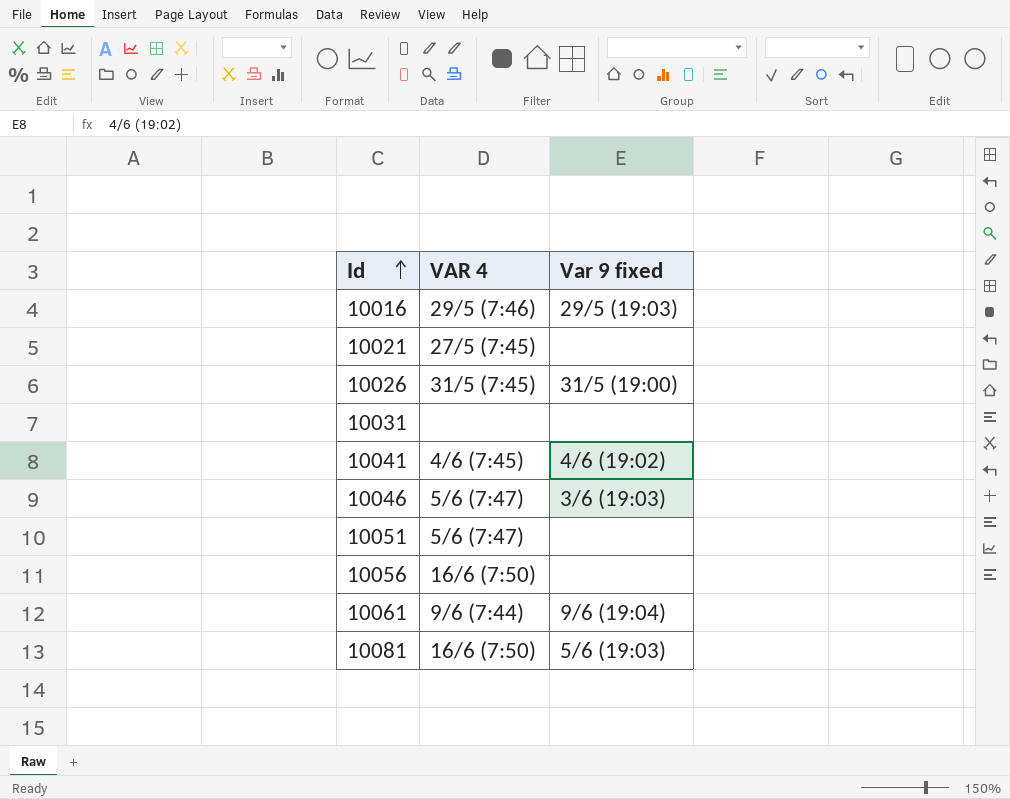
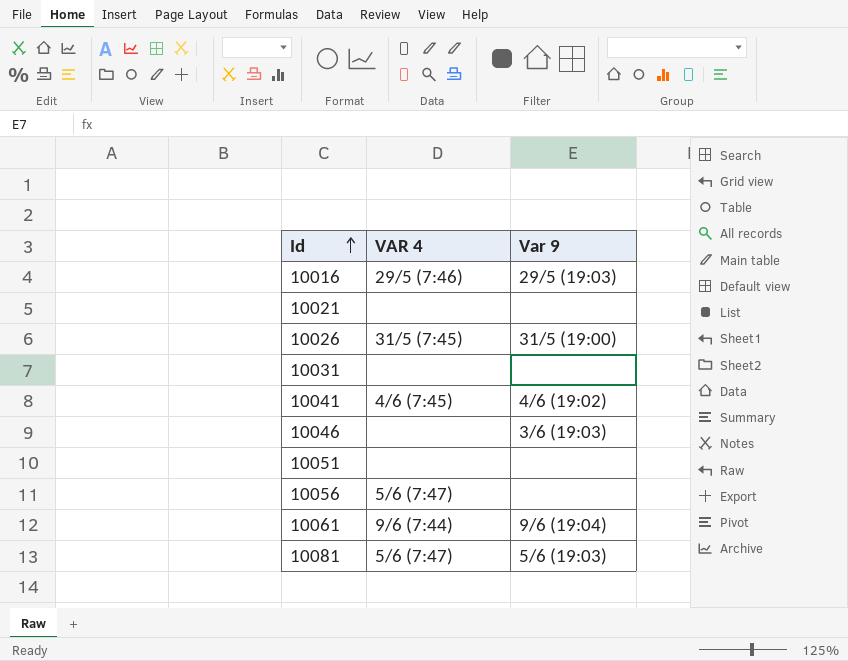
column name: Var 9 fixed -> Var 9
10021 | VAR 4: 27/5 (7:45) -> none
10046 | VAR 4: 5/6 (7:47) -> none
10051 | VAR 4: 5/6 (7:47) -> none
10056 | VAR 4: 16/6 (7:50) -> 5/6 (7:47)
10081 | VAR 4: 16/6 (7:50) -> 5/6 (7:47)

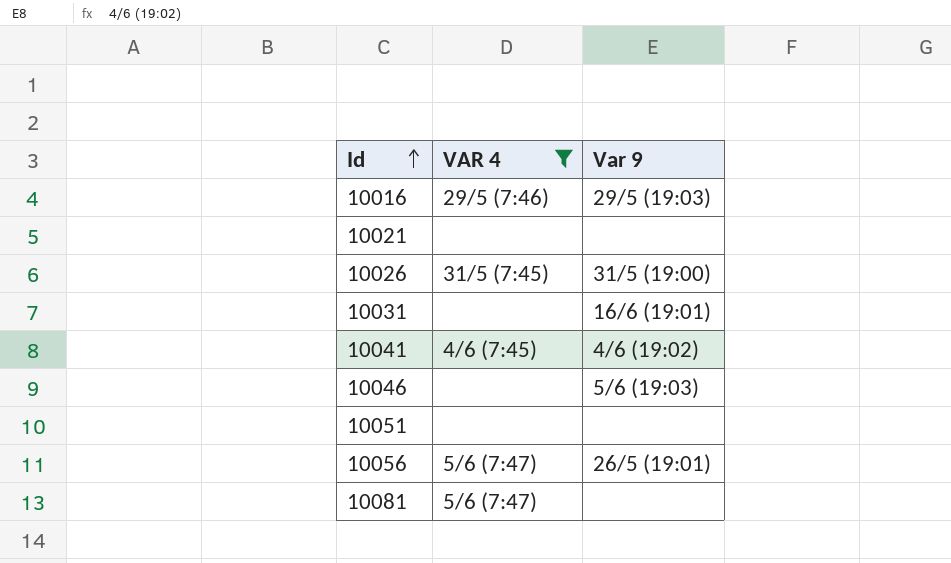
filter: none -> VAR 4 != 9/6 (7:44)
10031 | Var 9: none -> 16/6 (19:01)
10046 | Var 9: 3/6 (19:03) -> 5/6 (19:03)
10056 | Var 9: none -> 26/5 (19:01)
10081 | Var 9: 5/6 (19:03) -> none

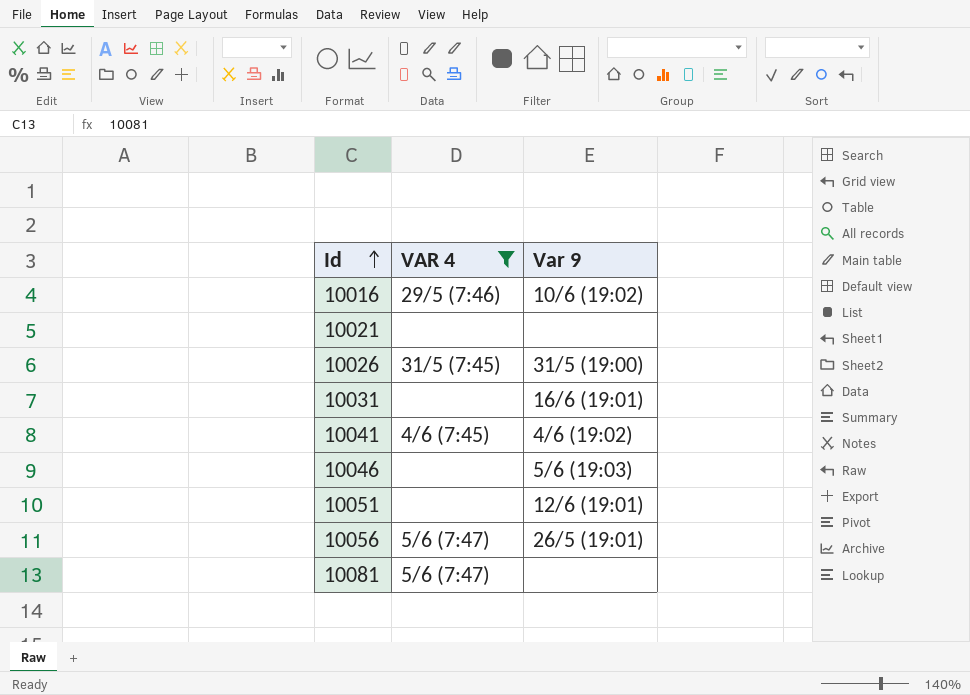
10016 | Var 9: 29/5 (19:03) -> 10/6 (19:02)
10051 | Var 9: none -> 12/6 (19:01)

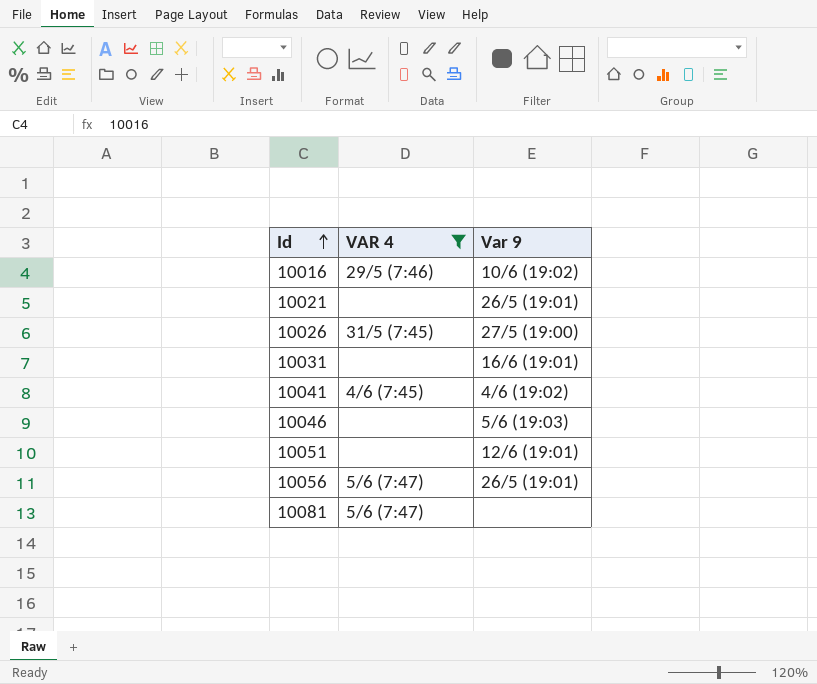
10021 | Var 9: none -> 26/5 (19:01)
10026 | Var 9: 31/5 (19:00) -> 27/5 (19:00)

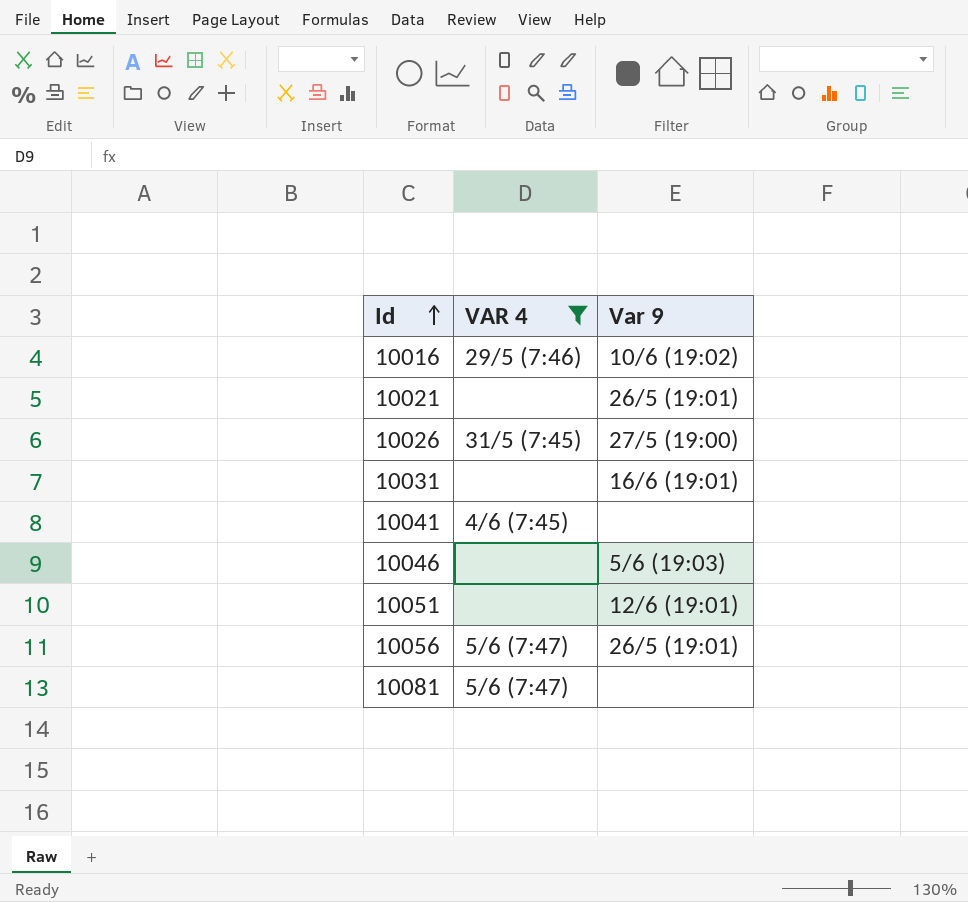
10041 | Var 9: 4/6 (19:02) -> none

